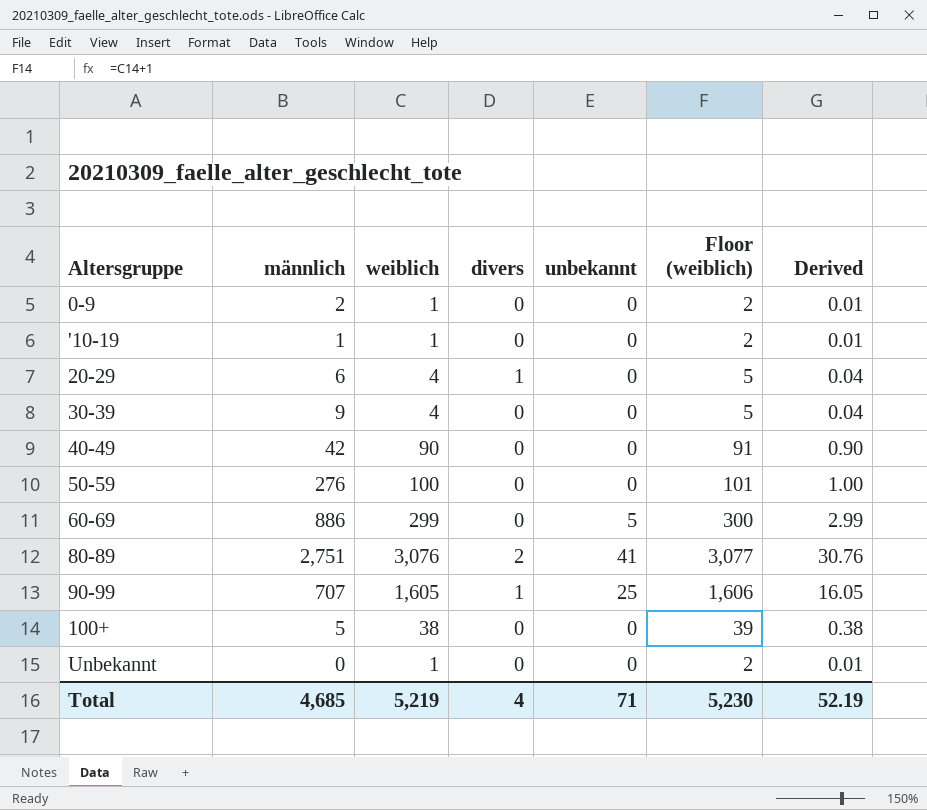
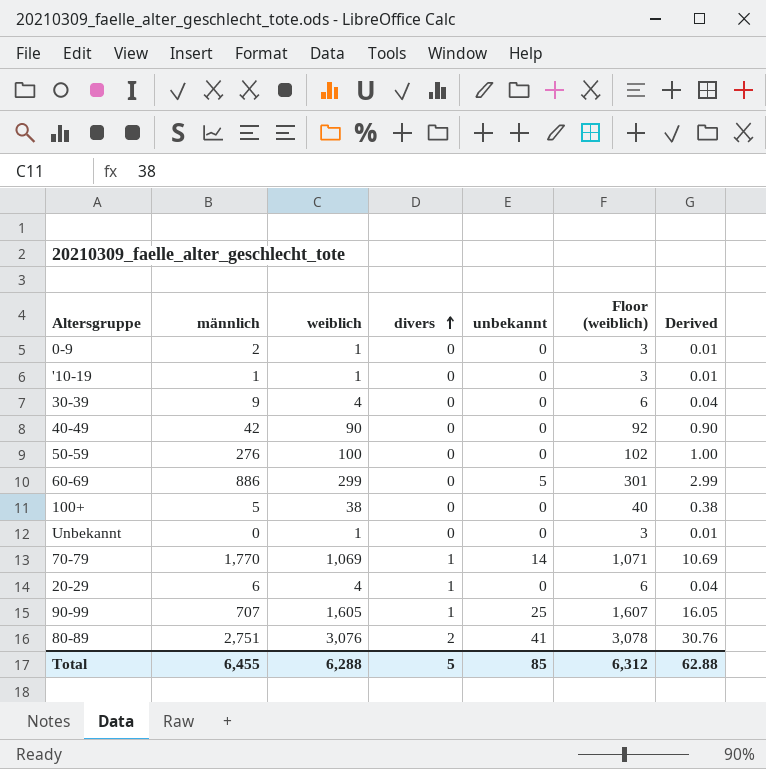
row order: none -> divers ascending
column Floor (weiblich) | formula: [weiblich] + 1 -> [weiblich] + 2
row 70-79: none -> 1,770 | 1,069 | 1 | 14 | 1,071 | 10.69
Total | männlich: 4,685 -> 6,455
Total | weiblich: 5,219 -> 6,288
Total | divers: 4 -> 5
Total | unbekannt: 71 -> 85
Total | Floor (weiblich): 5,230 -> 6,312
Total | Derived: 52.19 -> 62.88

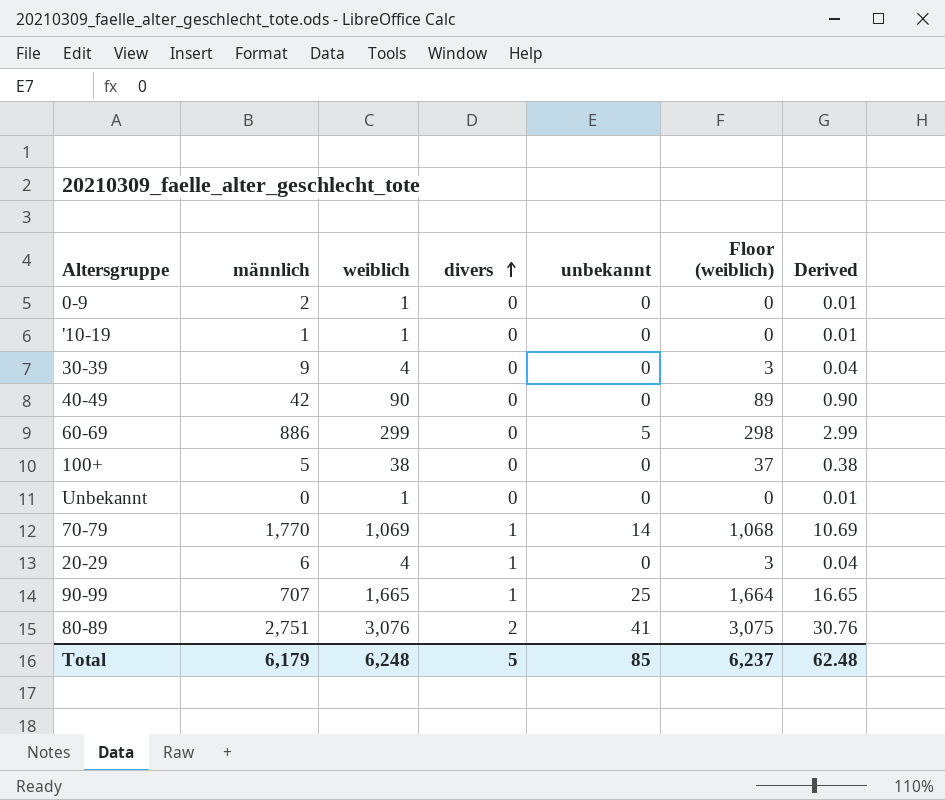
column Floor (weiblich) | formula: [weiblich] + 2 -> [weiblich] - 1
row 50-59: 276 | 100 | 0 | 0 | 102 | 1.00 -> none
90-99 | weiblich: 1,605 -> 1,665
90-99 | Derived: 16.05 -> 16.65
Total | männlich: 6,455 -> 6,179
Total | weiblich: 6,288 -> 6,248
Total | Floor (weiblich): 6,312 -> 6,237
Total | Derived: 62.88 -> 62.48

